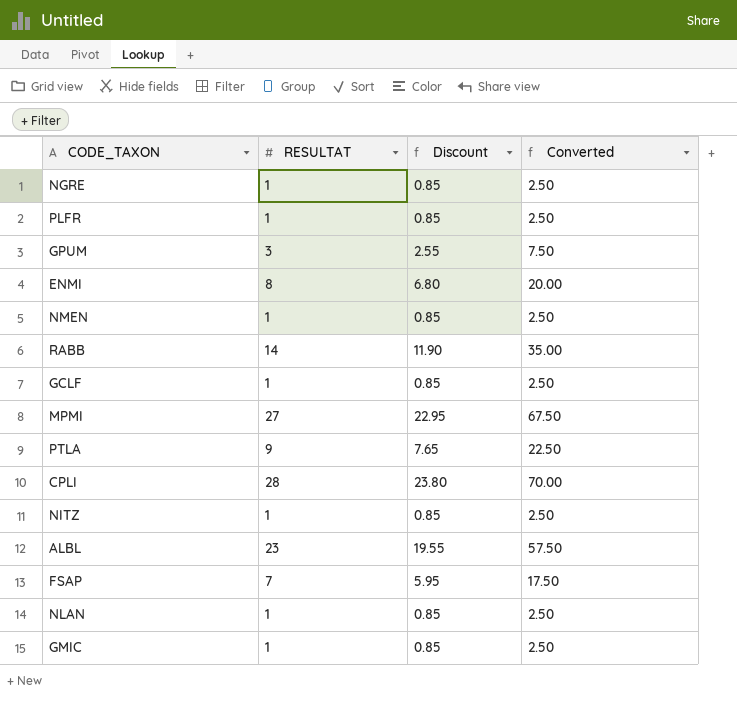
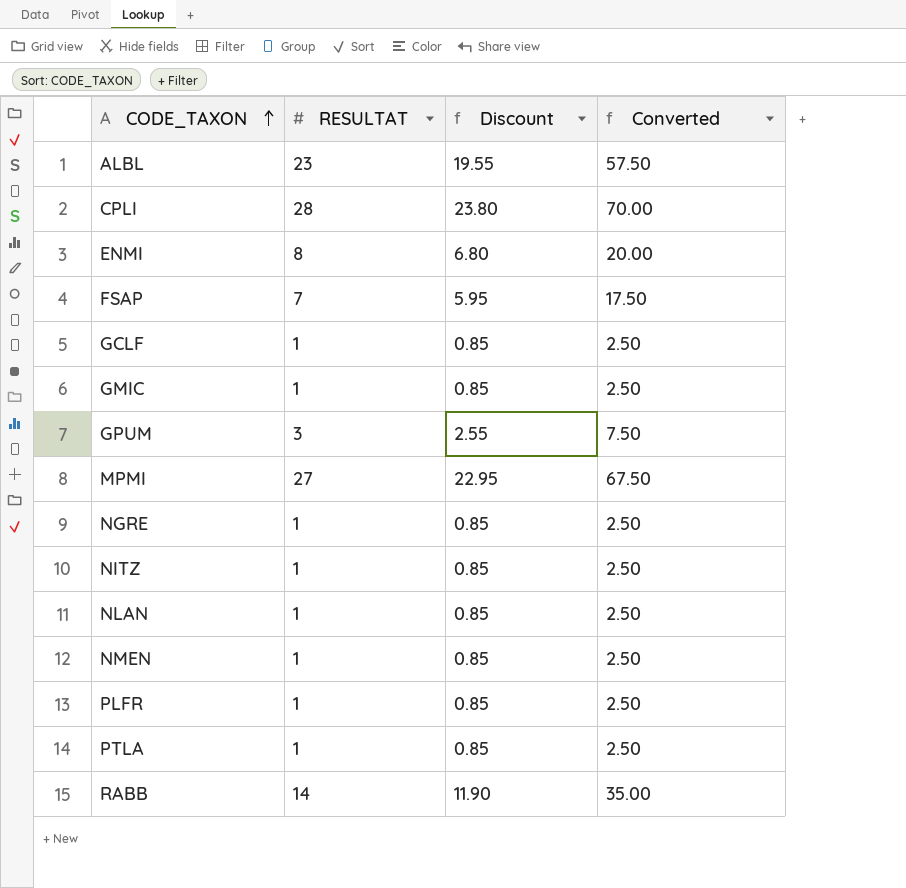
row order: none -> CODE_TAXON ascending
PTLA | RESULTAT: 9 -> 1
PTLA | Discount: 7.65 -> 0.85
PTLA | Converted: 22.50 -> 2.50

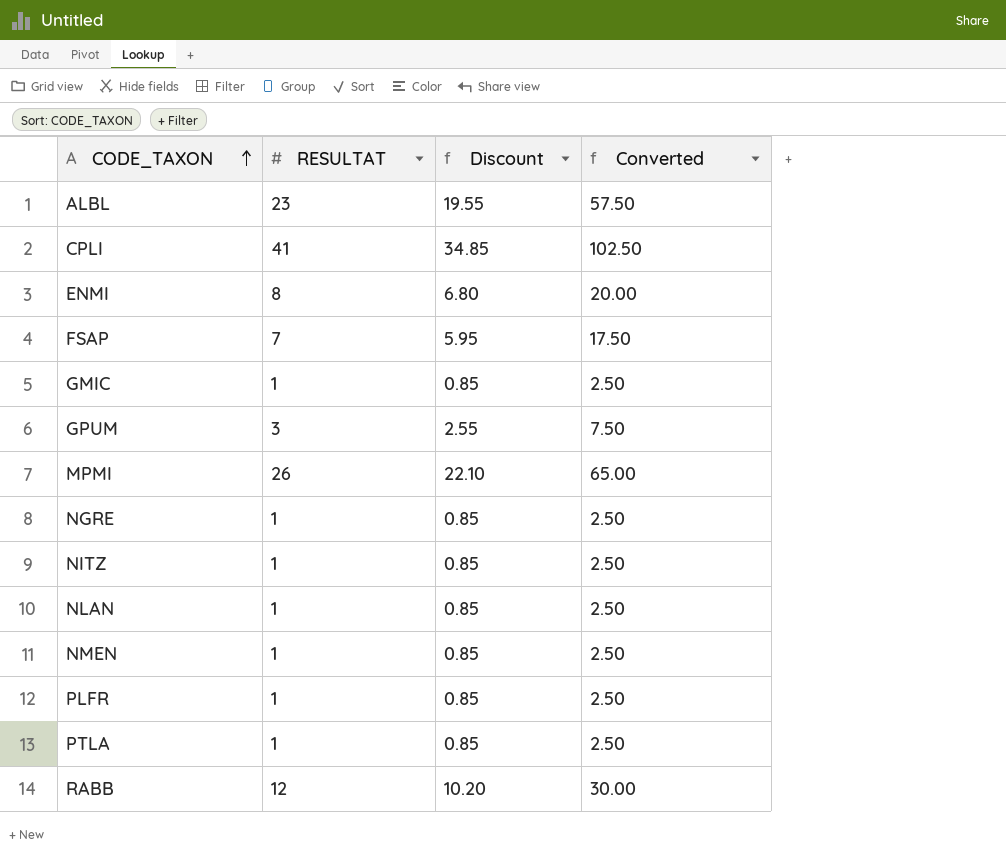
row GCLF: 1 | 0.85 | 2.50 -> none
CPLI | RESULTAT: 28 -> 41
CPLI | Discount: 23.80 -> 34.85
CPLI | Converted: 70.00 -> 102.50
MPMI | RESULTAT: 27 -> 26
MPMI | Discount: 22.95 -> 22.10
MPMI | Converted: 67.50 -> 65.00
RABB | RESULTAT: 14 -> 12
RABB | Discount: 11.90 -> 10.20
RABB | Converted: 35.00 -> 30.00

